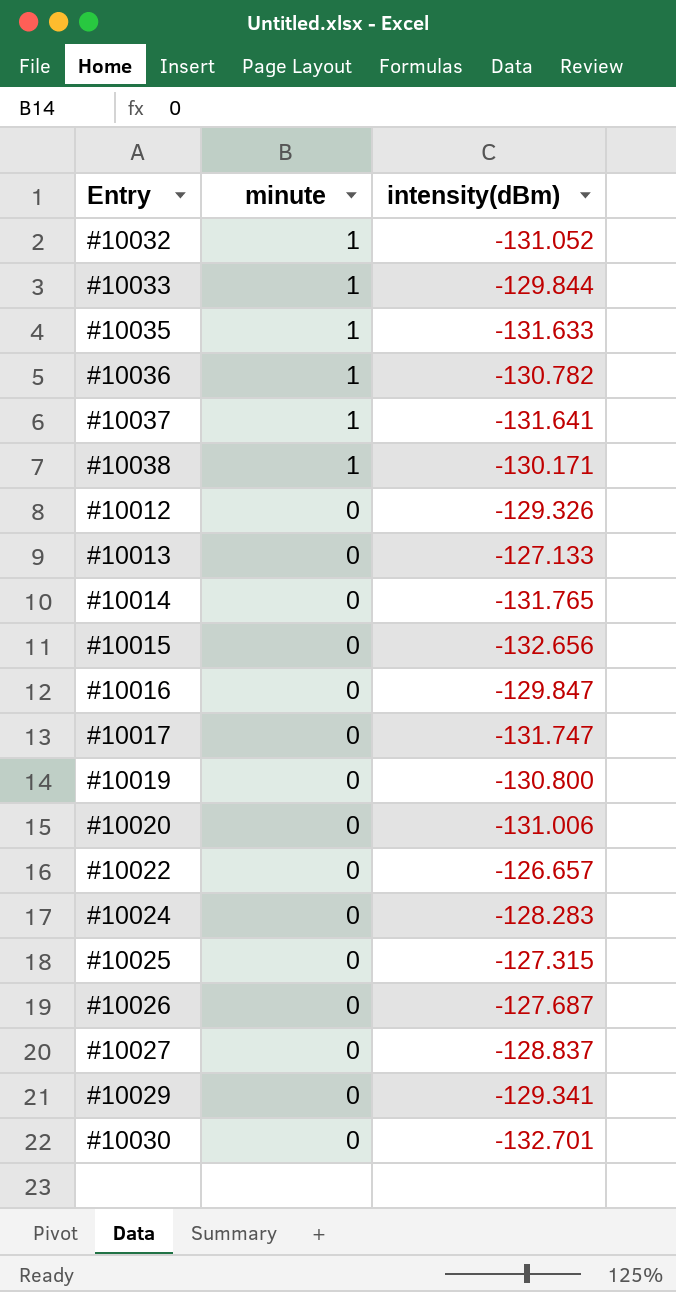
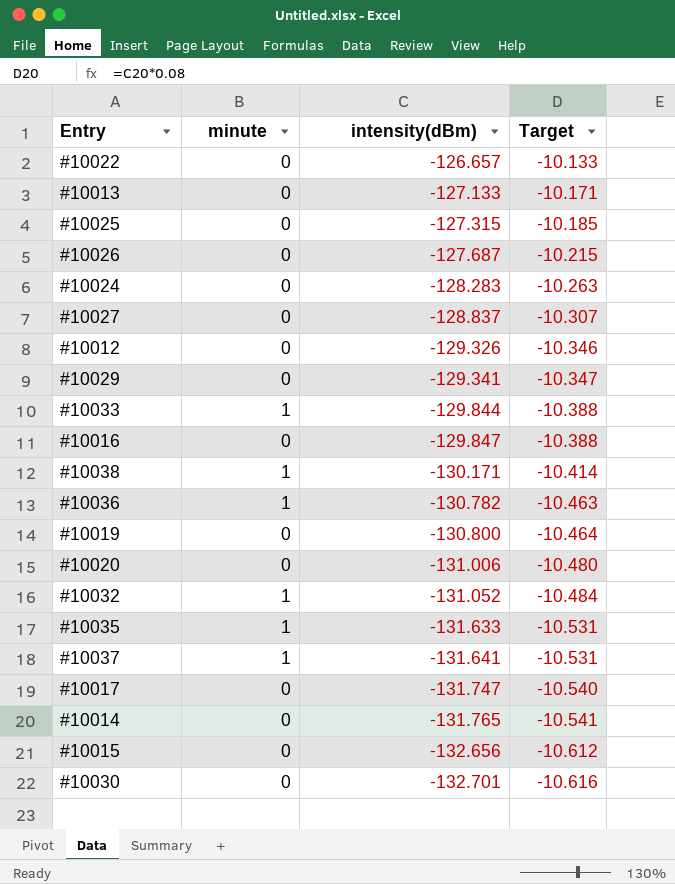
row order: minute descending -> intensity(dBm) descending
column Target | formula: none -> [intensity(dBm)] * 0.08

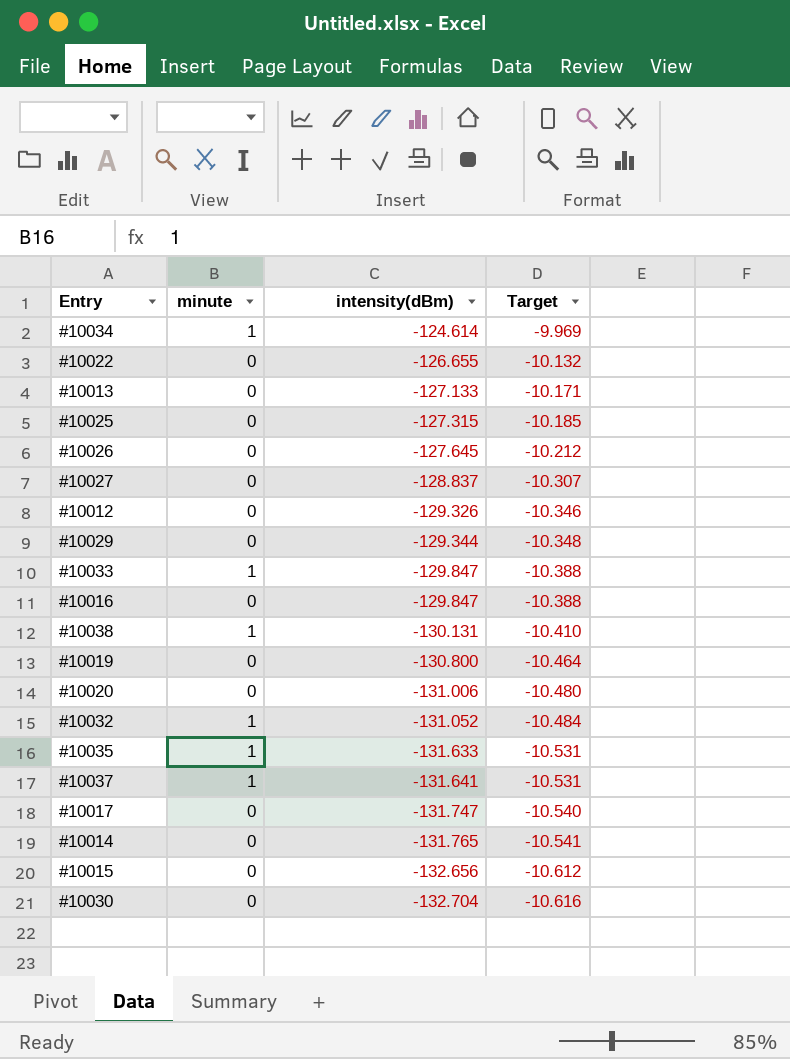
row #10024: 0 | -128.283 | -10.263 -> none
row #10036: 1 | -130.782 | -10.463 -> none
row #10034: none -> 1 | -124.614 | -9.969
#10022 | intensity(dBm): -126.657 -> -126.655
#10022 | Target: -10.133 -> -10.132
#10026 | intensity(dBm): -127.687 -> -127.645
#10026 | Target: -10.215 -> -10.212
#10029 | intensity(dBm): -129.341 -> -129.344
#10029 | Target: -10.347 -> -10.348
#10033 | intensity(dBm): -129.844 -> -129.847
#10038 | intensity(dBm): -130.171 -> -130.131
#10038 | Target: -10.414 -> -10.410
#10030 | intensity(dBm): -132.701 -> -132.704

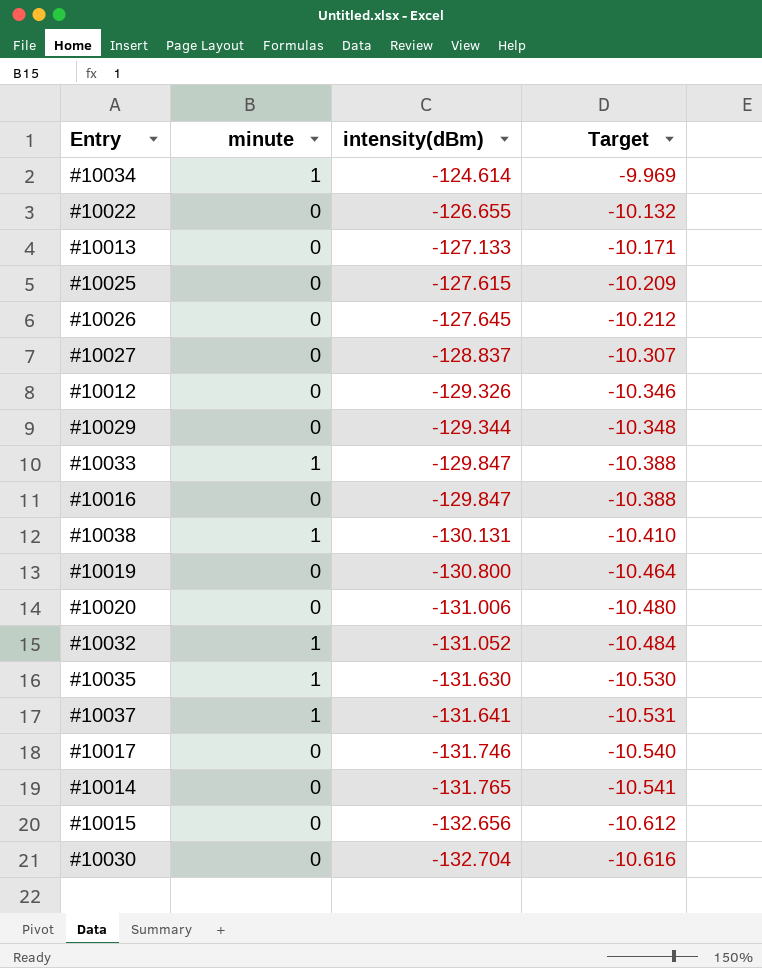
#10025 | intensity(dBm): -127.315 -> -127.615
#10025 | Target: -10.185 -> -10.209
#10035 | intensity(dBm): -131.633 -> -131.630
#10035 | Target: -10.531 -> -10.530
#10017 | intensity(dBm): -131.747 -> -131.746

